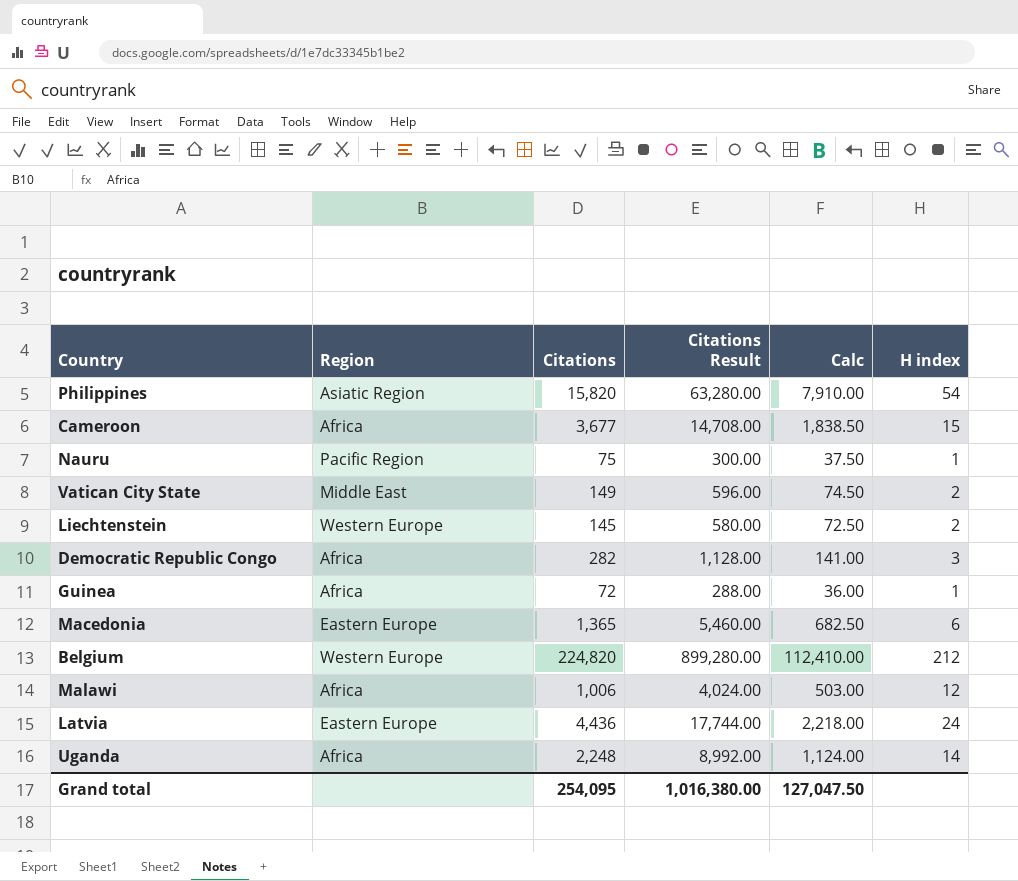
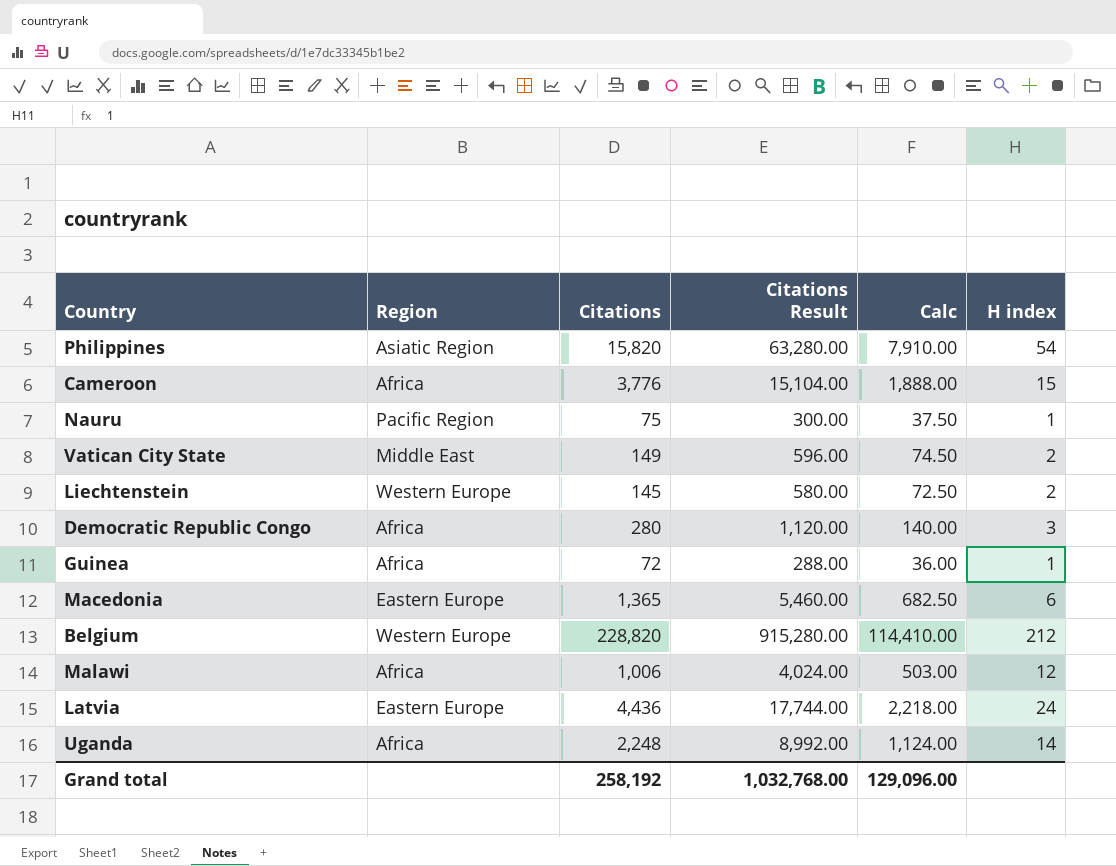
Cameroon | Citations: 3,677 -> 3,776
Cameroon | Citations Result: 14,708.00 -> 15,104.00
Cameroon | Calc: 1,838.50 -> 1,888.00
Democratic Republic Congo | Citations: 282 -> 280
Democratic Republic Congo | Citations Result: 1,128.00 -> 1,120.00
Democratic Republic Congo | Calc: 141.00 -> 140.00
Belgium | Citations: 224,820 -> 228,820
Belgium | Citations Result: 899,280.00 -> 915,280.00
Belgium | Calc: 112,410.00 -> 114,410.00
Grand total | Citations: 254,095 -> 258,192
Grand total | Citations Result: 1,016,380.00 -> 1,032,768.00
Grand total | Calc: 127,047.50 -> 129,096.00

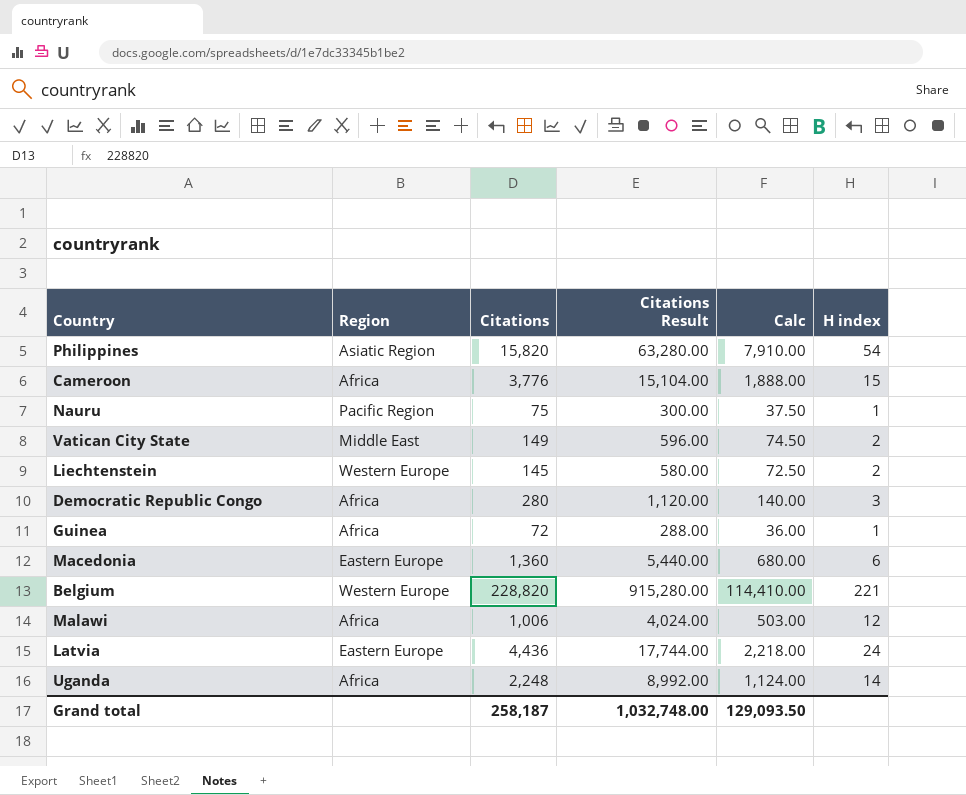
Macedonia | Citations: 1,365 -> 1,360
Macedonia | Citations Result: 5,460.00 -> 5,440.00
Macedonia | Calc: 682.50 -> 680.00
Belgium | H index: 212 -> 221
Grand total | Citations: 258,192 -> 258,187
Grand total | Citations Result: 1,032,768.00 -> 1,032,748.00
Grand total | Calc: 129,096.00 -> 129,093.50

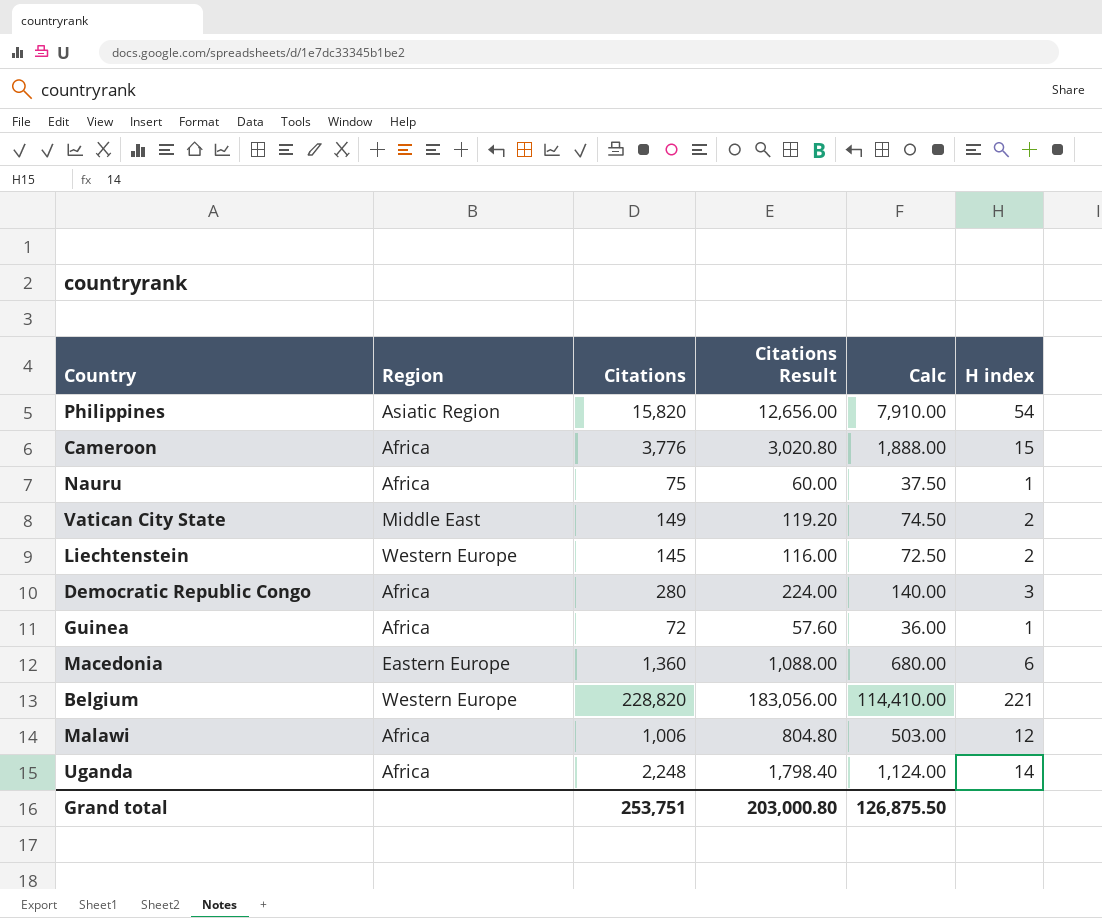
column Citations Result | formula: [Citations] * 4 -> [Citations] * 0.8
row Latvia: Eastern Europe | 4,436 | 17,744.00 | 2,218.00 | 24 -> none
Nauru | Region: Pacific Region -> Africa
Grand total | Citations: 258,187 -> 253,751
Grand total | Citations Result: 1,032,748.00 -> 203,000.80
Grand total | Calc: 129,093.50 -> 126,875.50

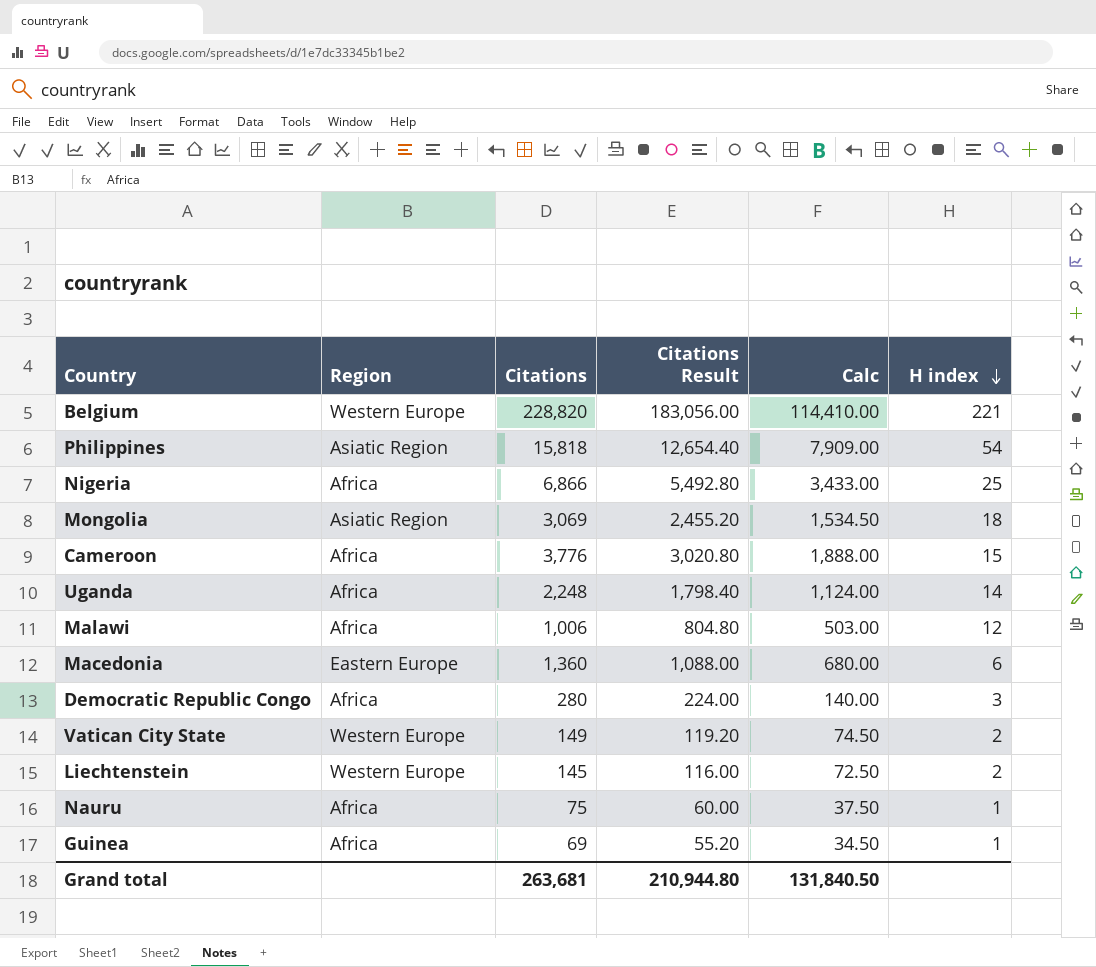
row order: none -> H index descending
Philippines | Citations: 15,820 -> 15,818
Philippines | Citations Result: 12,656.00 -> 12,654.40
Philippines | Calc: 7,910.00 -> 7,909.00
row Nigeria: none -> Africa | 6,866 | 5,492.80 | 3,433.00 | 25
row Mongolia: none -> Asiatic Region | 3,069 | 2,455.20 | 1,534.50 | 18
Vatican City State | Region: Middle East -> Western Europe
Guinea | Citations: 72 -> 69
Guinea | Citations Result: 57.60 -> 55.20
Guinea | Calc: 36.00 -> 34.50
Grand total | Citations: 253,751 -> 263,681
Grand total | Citations Result: 203,000.80 -> 210,944.80
Grand total | Calc: 126,875.50 -> 131,840.50

